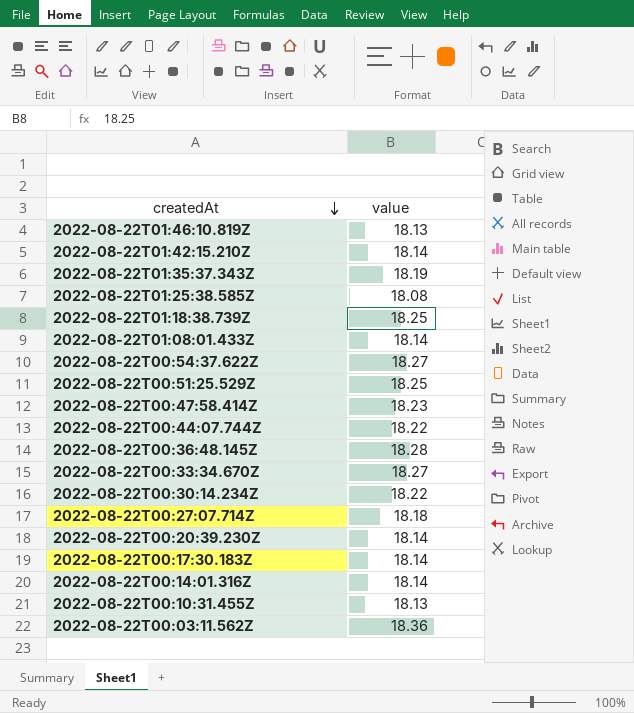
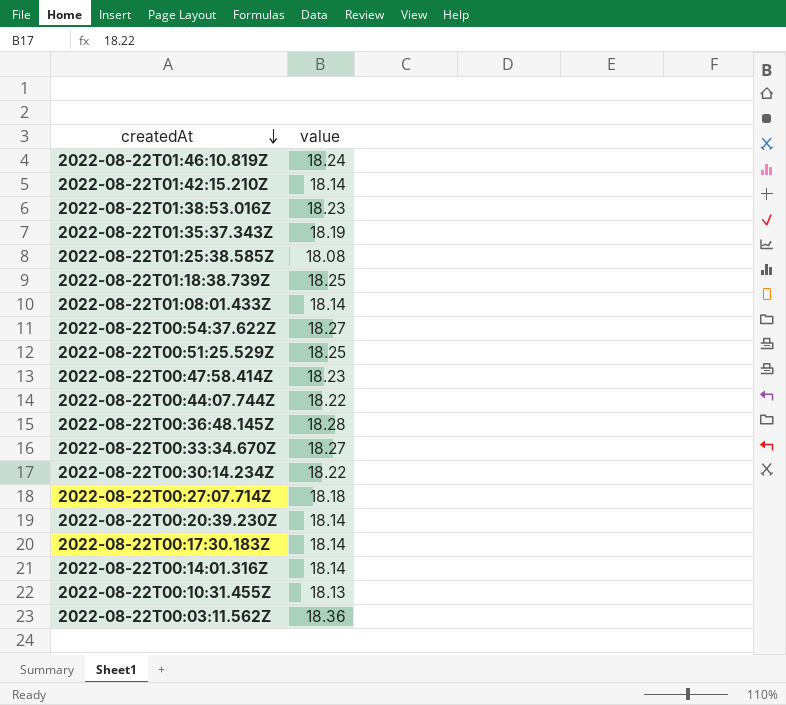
2022-08-22T01:46:10.819Z | value: 18.13 -> 18.24
row 2022-08-22T01:38:53.016Z: none -> 18.23

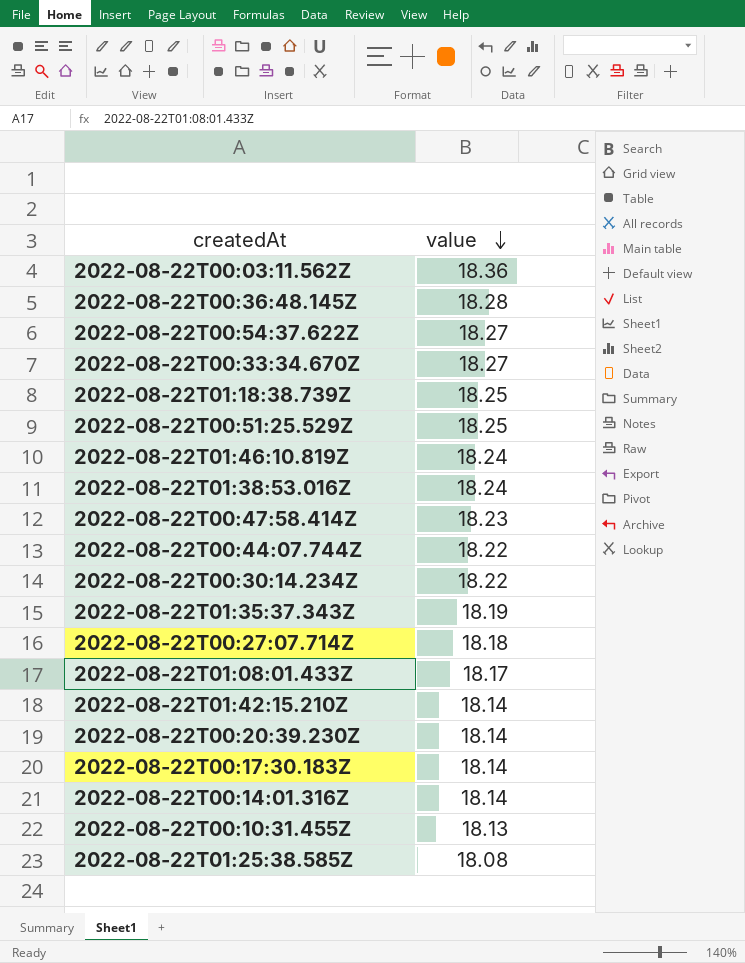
row order: createdAt descending -> value descending
2022-08-22T01:38:53.016Z | value: 18.23 -> 18.24
2022-08-22T01:08:01.433Z | value: 18.14 -> 18.17

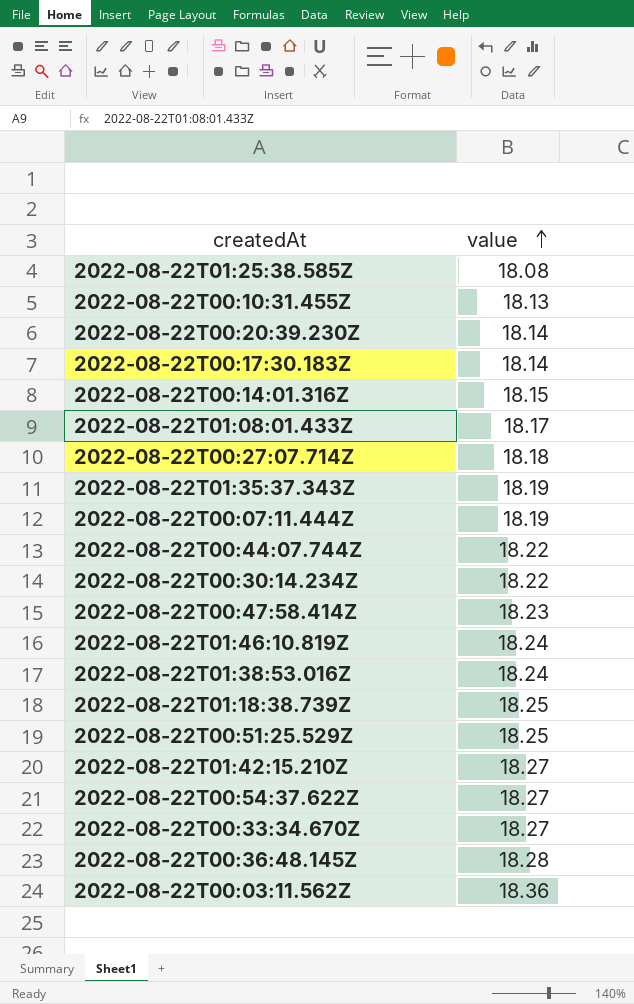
row order: value descending -> value ascending
2022-08-22T00:14:01.316Z | value: 18.14 -> 18.15
row 2022-08-22T00:07:11.444Z: none -> 18.19
2022-08-22T01:42:15.210Z | value: 18.14 -> 18.27

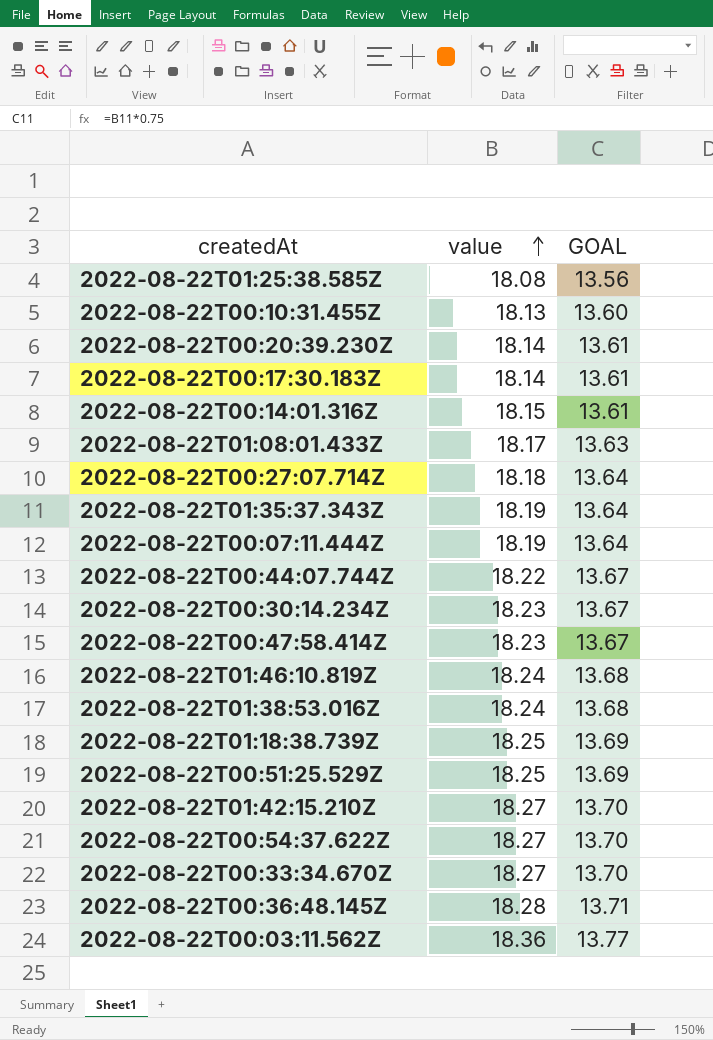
column GOAL | formula: none -> [value] * 0.75
2022-08-22T00:30:14.234Z | value: 18.22 -> 18.23

